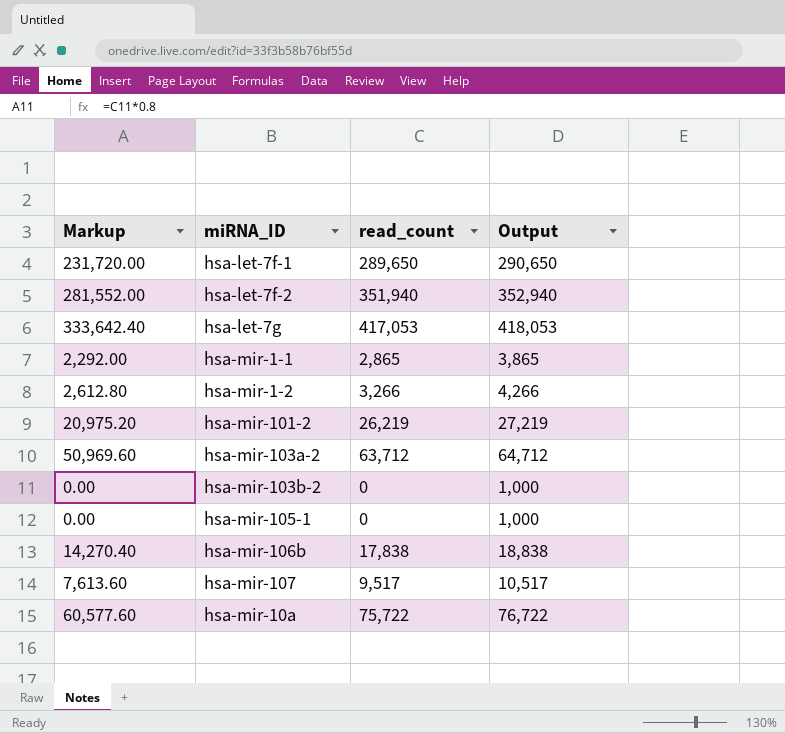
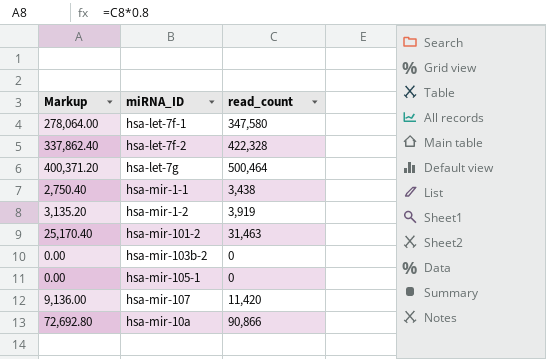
column Output | formula: [read_count] + 1000 -> none
row hsa-mir-103a-2: 50,969.60 | 63,712 | 64,712 -> none
row hsa-mir-106b: 14,270.40 | 17,838 | 18,838 -> none
hsa-let-7f-1 | Markup: 231,720.00 -> 278,064.00
hsa-let-7f-1 | read_count: 289,650 -> 347,580
hsa-let-7f-2 | Markup: 281,552.00 -> 337,862.40
hsa-let-7f-2 | read_count: 351,940 -> 422,328
hsa-let-7g | Markup: 333,642.40 -> 400,371.20
hsa-let-7g | read_count: 417,053 -> 500,464
hsa-mir-1-1 | Markup: 2,292.00 -> 2,750.40
hsa-mir-1-1 | read_count: 2,865 -> 3,438
hsa-mir-1-2 | Markup: 2,612.80 -> 3,135.20
hsa-mir-1-2 | read_count: 3,266 -> 3,919
hsa-mir-101-2 | Markup: 20,975.20 -> 25,170.40
hsa-mir-101-2 | read_count: 26,219 -> 31,463
hsa-mir-107 | Markup: 7,613.60 -> 9,136.00
hsa-mir-107 | read_count: 9,517 -> 11,420
hsa-mir-10a | Markup: 60,577.60 -> 72,692.80
hsa-mir-10a | read_count: 75,722 -> 90,866

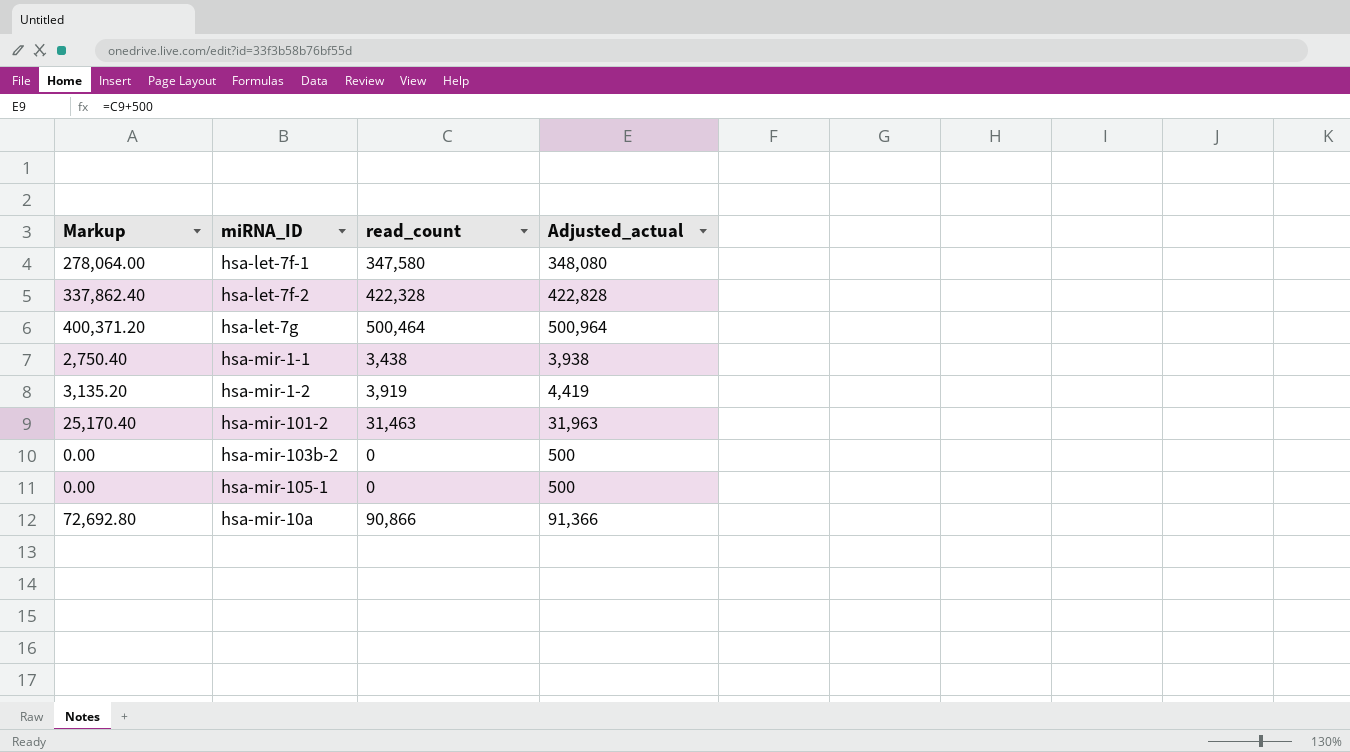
column Adjusted_actual | formula: none -> [read_count] + 500
row hsa-mir-107: 9,136.00 | 11,420 -> none

